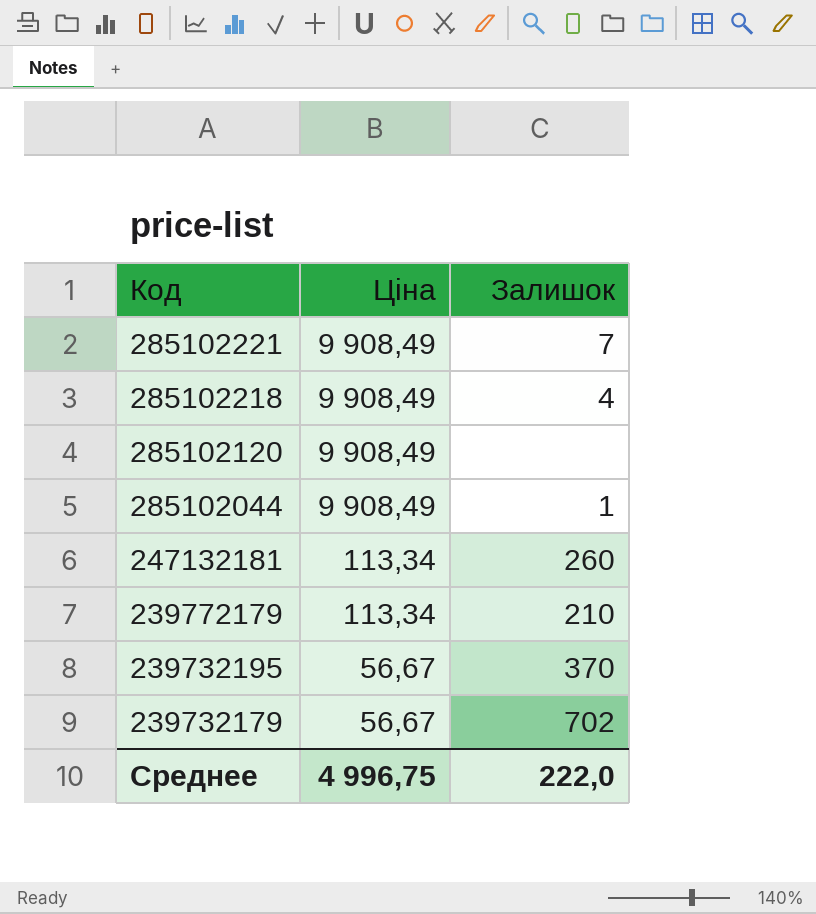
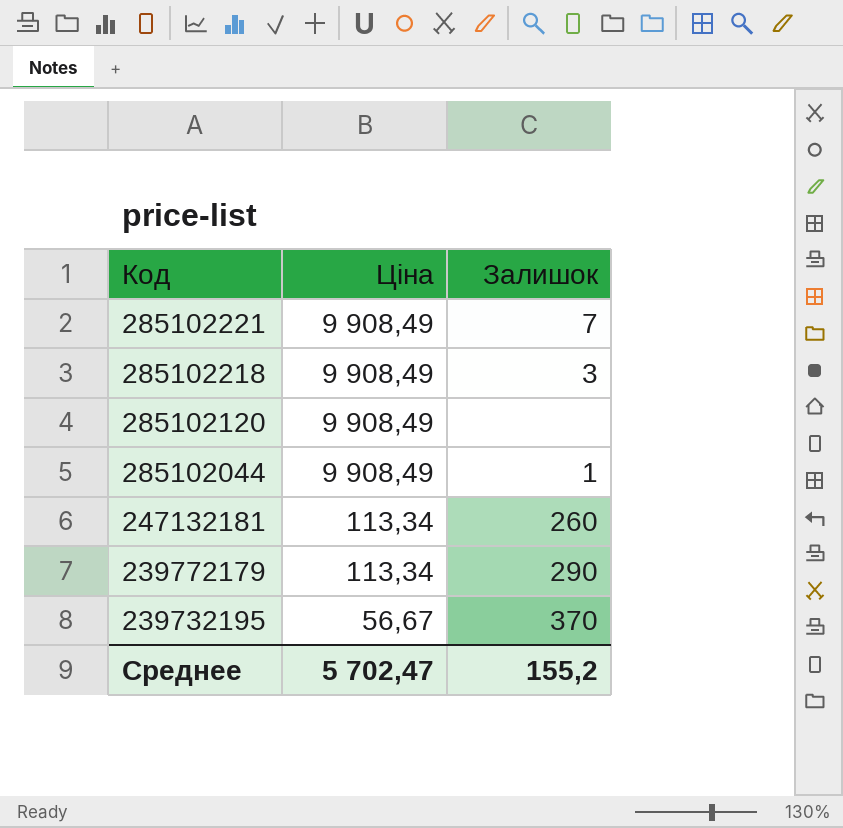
row 239732179: 56,67 | 702 -> none
285102218 | Залишок: 4 -> 3
239772179 | Залишок: 210 -> 290
Среднее | Ціна: 4 996,75 -> 5 702,47
Среднее | Залишок: 222,0 -> 155,2

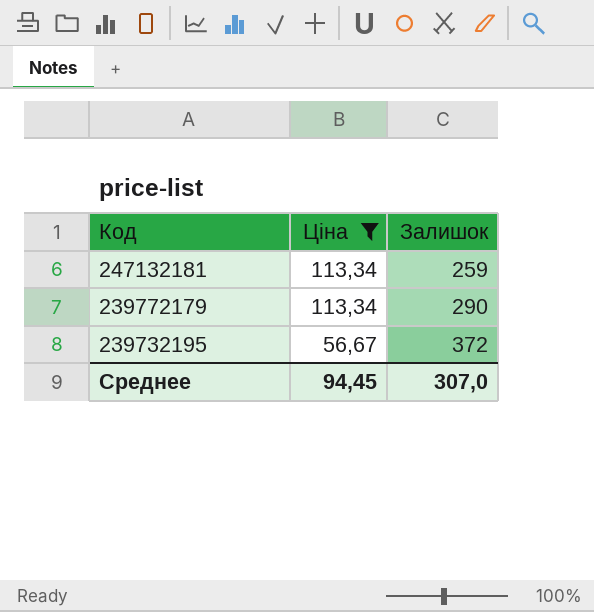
filter: none -> Ціна != 9 908,49
247132181 | Залишок: 260 -> 259
239732195 | Залишок: 370 -> 372
Среднее | Ціна: 5 702,47 -> 94,45
Среднее | Залишок: 155,2 -> 307,0

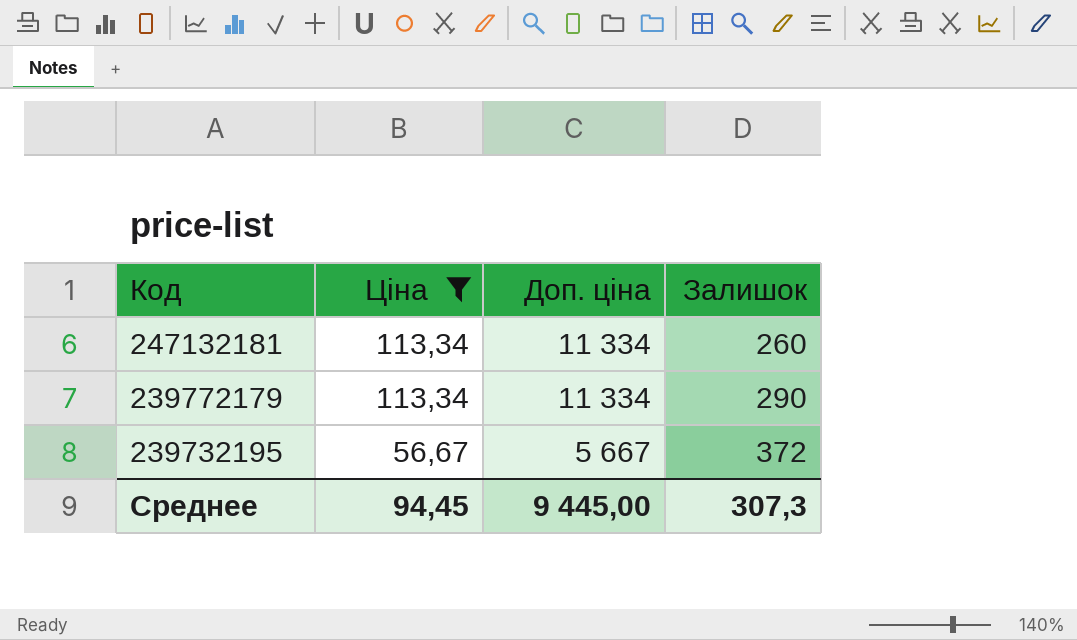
column Доп. ціна | position: none -> 3
247132181 | Залишок: 259 -> 260
Среднее | Залишок: 307,0 -> 307,3

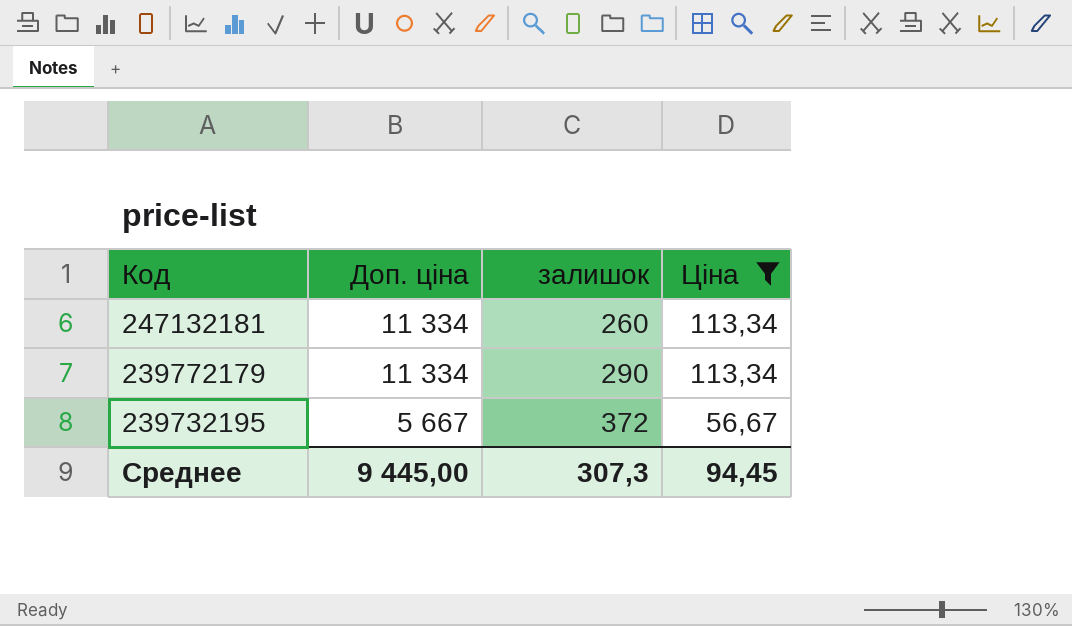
column name: Залишок -> залишок
column Ціна | position: 2 -> 4

